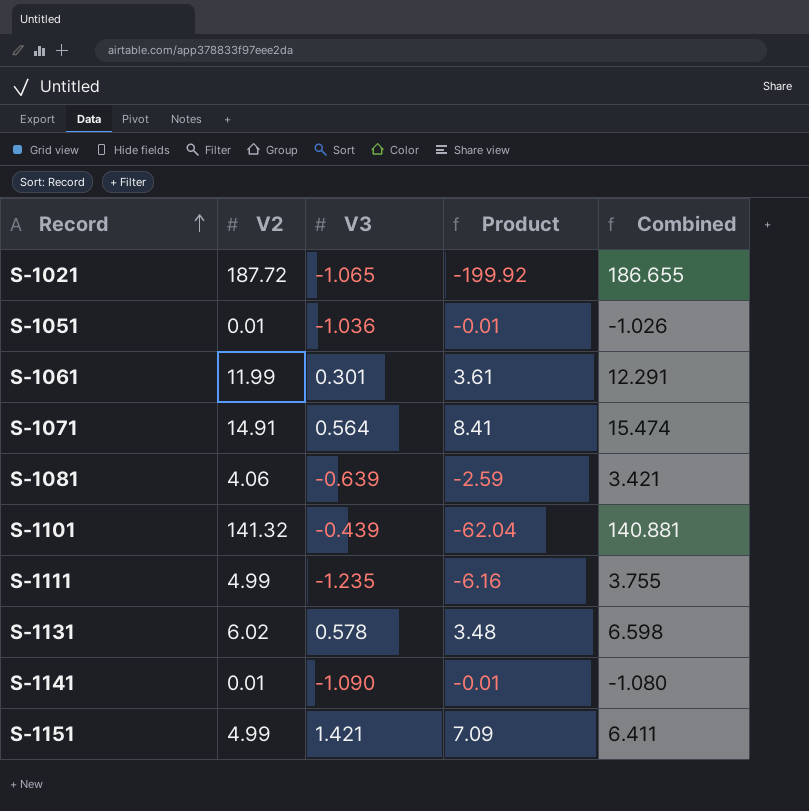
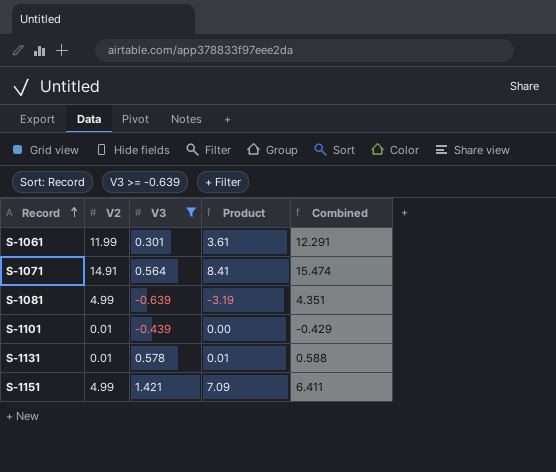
filter: none -> V3 >= -0.639
S-1081 | V2: 4.06 -> 4.99
S-1081 | Product: -2.59 -> -3.19
S-1081 | Combined: 3.421 -> 4.351
S-1101 | V2: 141.32 -> 0.01
S-1101 | Product: -62.04 -> 0.00
S-1101 | Combined: 140.881 -> -0.429
S-1131 | V2: 6.02 -> 0.01
S-1131 | Product: 3.48 -> 0.01
S-1131 | Combined: 6.598 -> 0.588

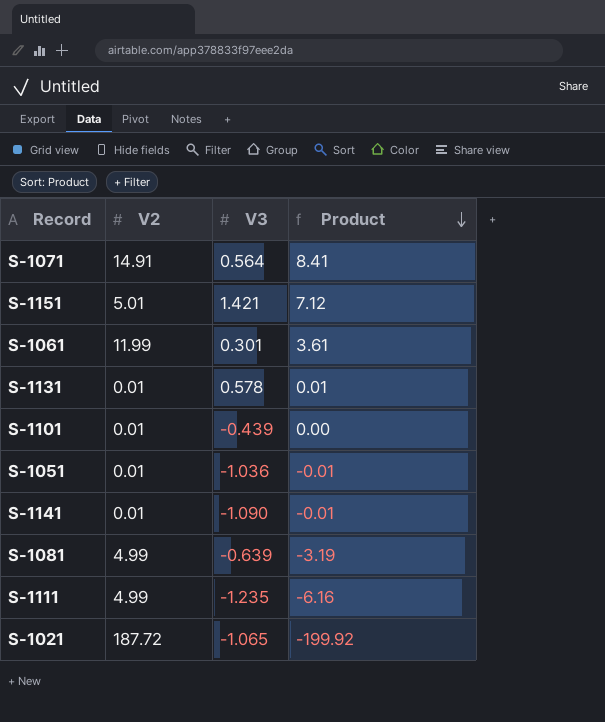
filter: V3 >= -0.639 -> none
row order: Record ascending -> Product descending
column Combined | formula: [V2] + [V3] -> none
S-1151 | V2: 4.99 -> 5.01
S-1151 | Product: 7.09 -> 7.12

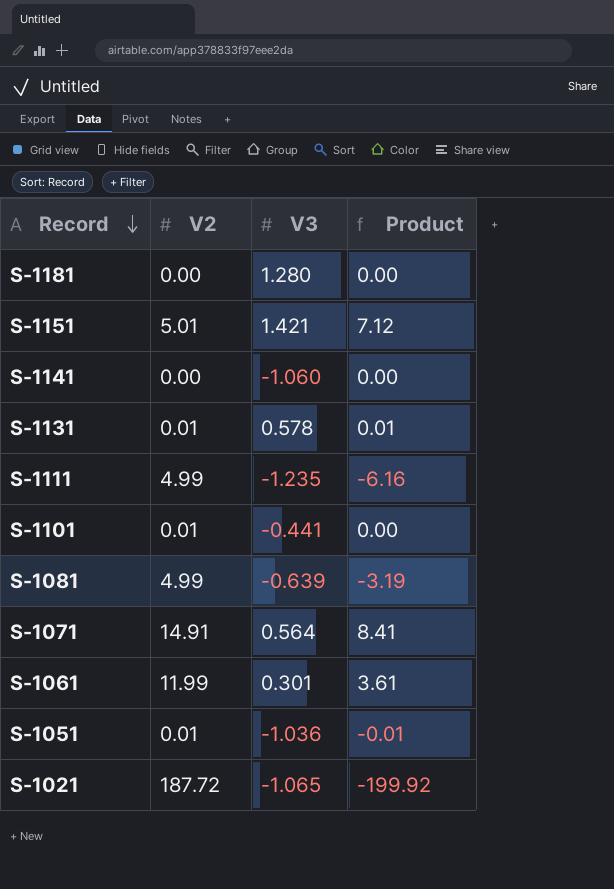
row order: Product descending -> Record descending
row S-1181: none -> 0.00 | 1.280 | 0.00
S-1141 | V2: 0.01 -> 0.00
S-1141 | V3: -1.090 -> -1.060
S-1141 | Product: -0.01 -> 0.00
S-1101 | V3: -0.439 -> -0.441

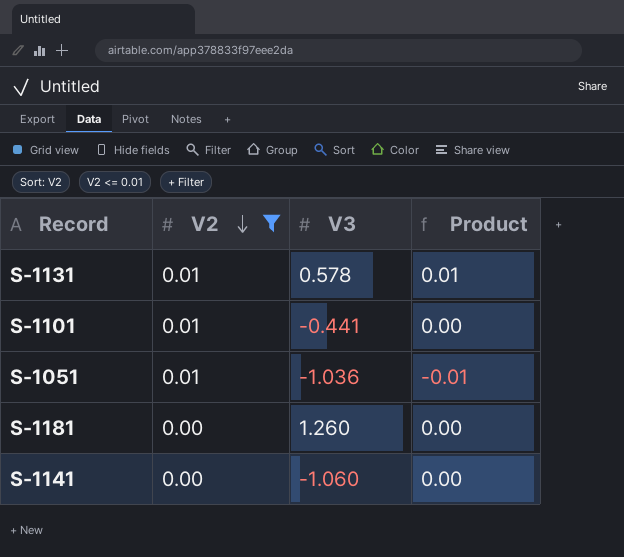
filter: none -> V2 <= 0.01
row order: Record descending -> V2 descending
S-1181 | V3: 1.280 -> 1.260

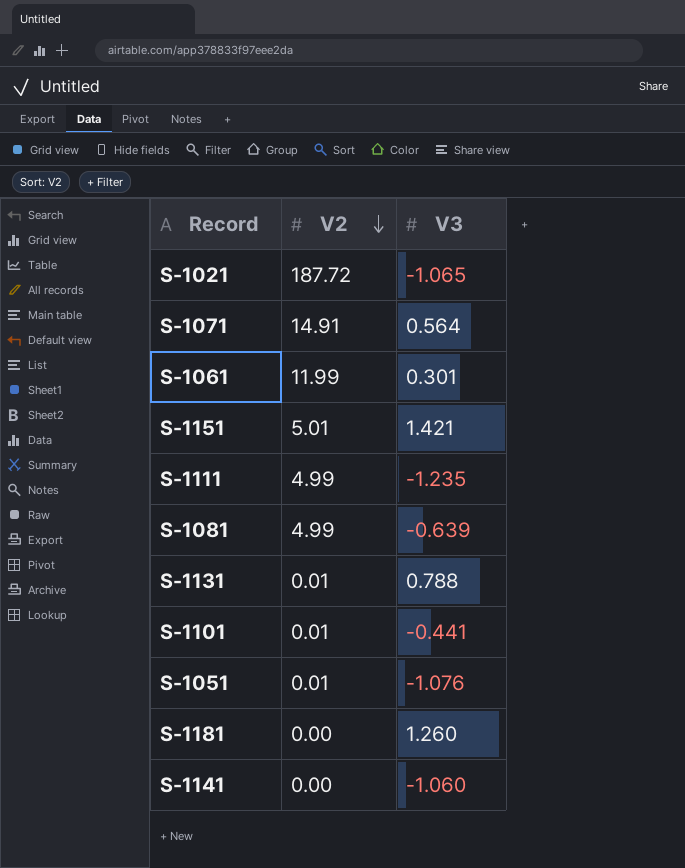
filter: V2 <= 0.01 -> none
column Product | formula: [V2] * [V3] -> none
S-1131 | V3: 0.578 -> 0.788
S-1051 | V3: -1.036 -> -1.076

